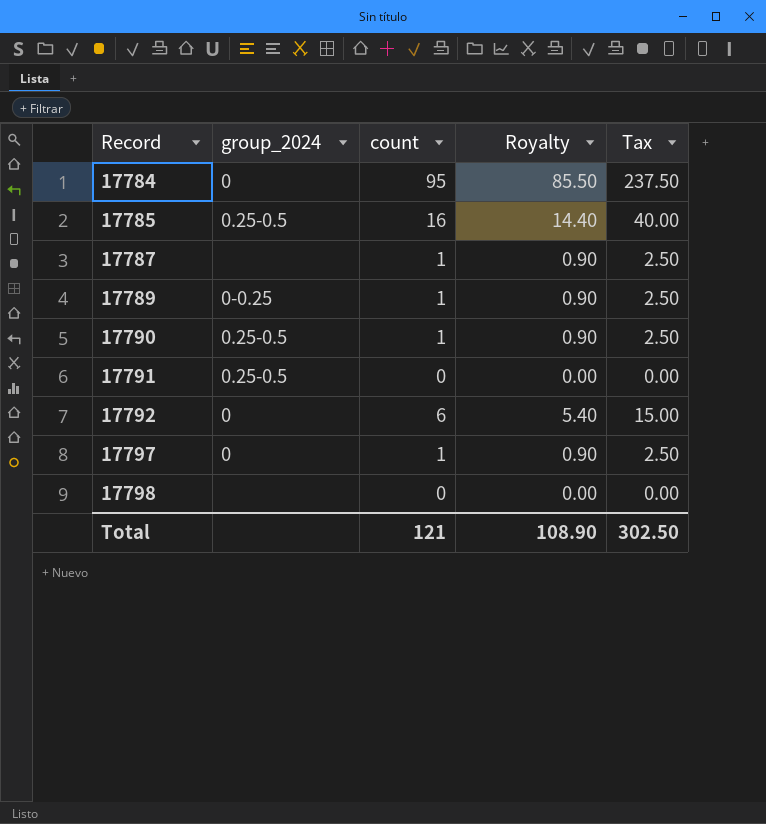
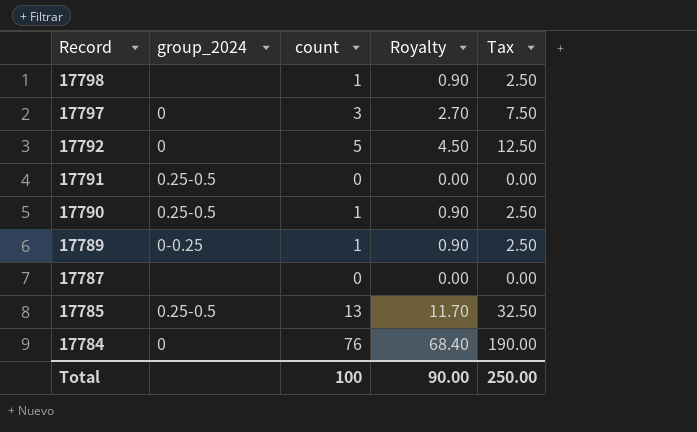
row order: Record ascending -> Record descending
17798 | count: 0 -> 1
17798 | Royalty: 0.00 -> 0.90
17798 | Tax: 0.00 -> 2.50
17797 | count: 1 -> 3
17797 | Royalty: 0.90 -> 2.70
17797 | Tax: 2.50 -> 7.50
17792 | count: 6 -> 5
17792 | Royalty: 5.40 -> 4.50
17792 | Tax: 15.00 -> 12.50
17787 | count: 1 -> 0
17787 | Royalty: 0.90 -> 0.00
17787 | Tax: 2.50 -> 0.00
17785 | count: 16 -> 13
17785 | Royalty: 14.40 -> 11.70
17785 | Tax: 40.00 -> 32.50
17784 | count: 95 -> 76
17784 | Royalty: 85.50 -> 68.40
17784 | Tax: 237.50 -> 190.00
Total | count: 121 -> 100
Total | Royalty: 108.90 -> 90.00
Total | Tax: 302.50 -> 250.00

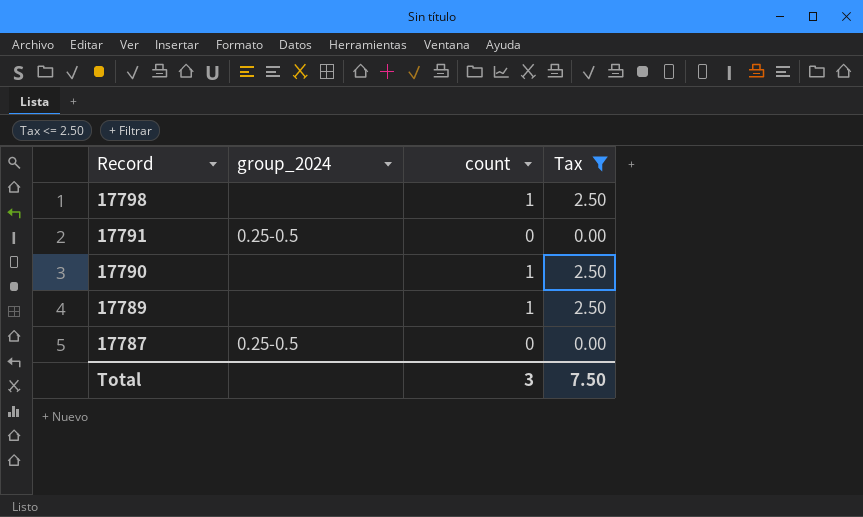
filter: none -> Tax <= 2.50
column Royalty | formula: [count] * 0.9 -> none
17790 | group_2024: 0.25-0.5 -> none
17789 | group_2024: 0-0.25 -> none
17787 | group_2024: none -> 0.25-0.5
Total | count: 100 -> 3
Total | Tax: 250.00 -> 7.50

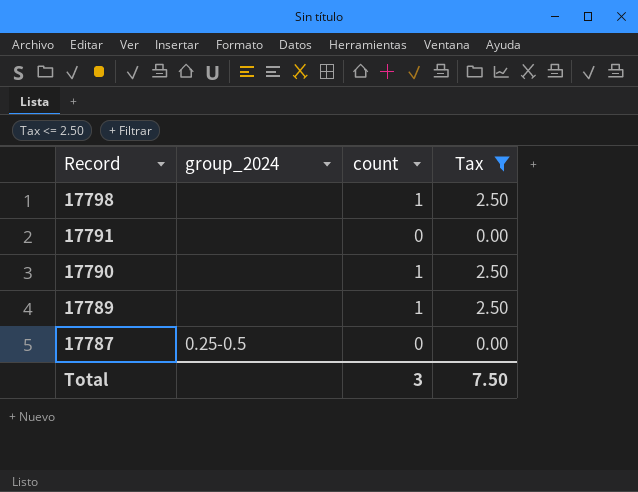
17791 | group_2024: 0.25-0.5 -> none

